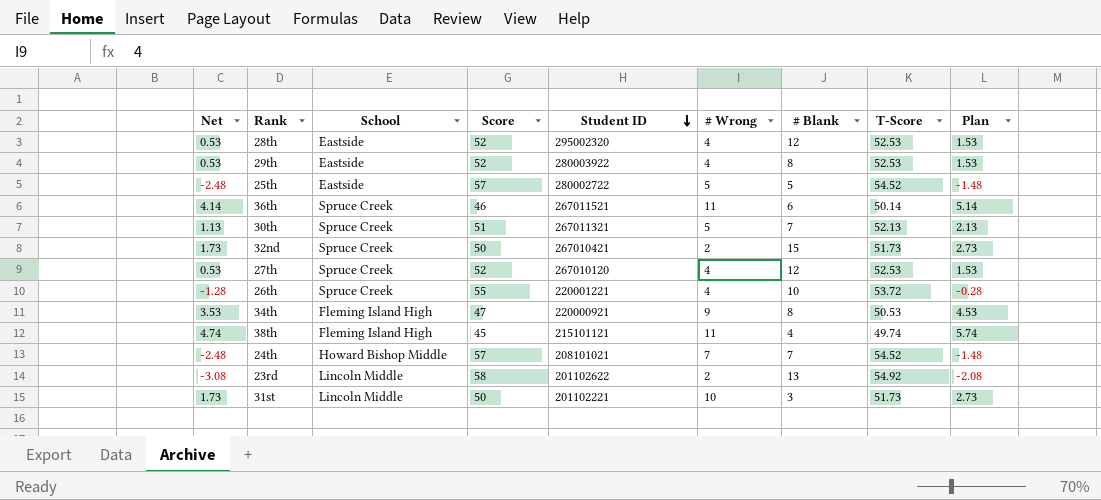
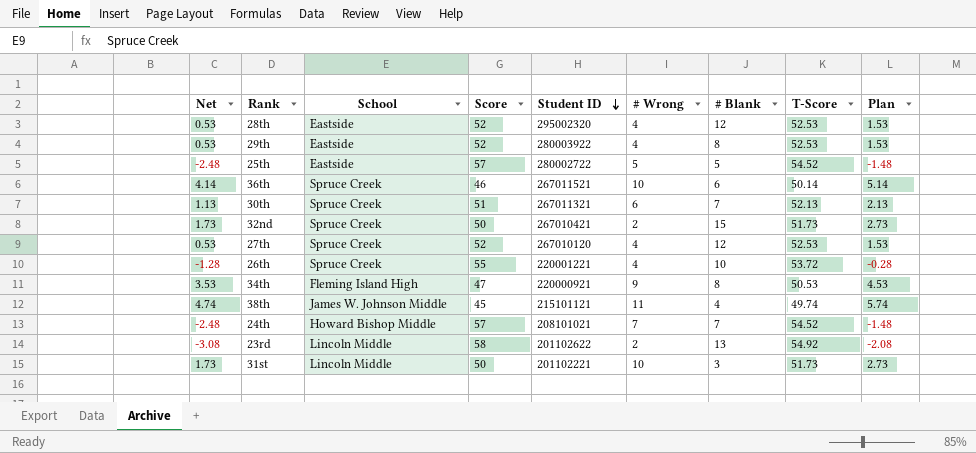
36th | # Wrong: 11 -> 10
30th | # Wrong: 5 -> 6
38th | School: Fleming Island High -> James W. Johnson Middle

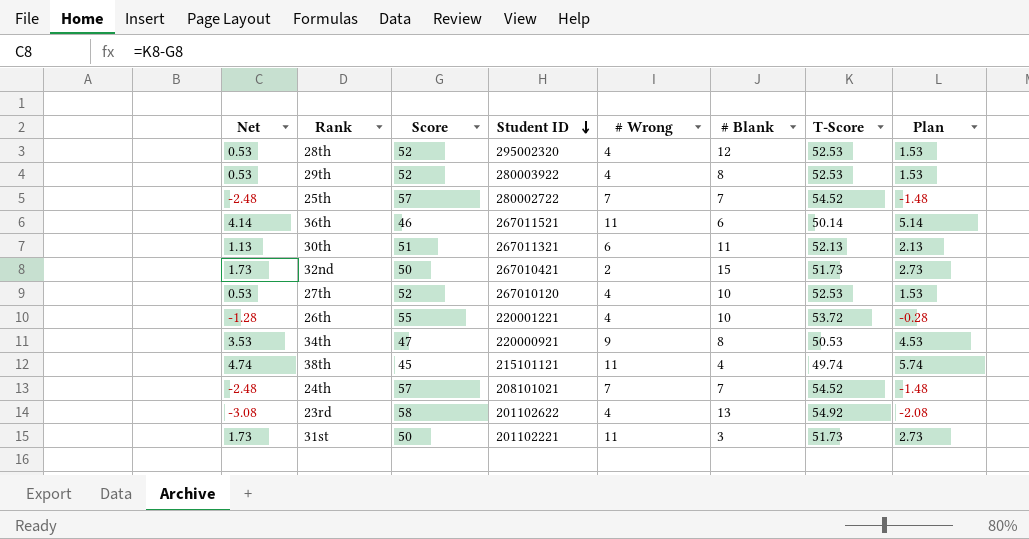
column School | position: 3 -> none
25th | # Wrong: 5 -> 7
25th | # Blank: 5 -> 7
36th | # Wrong: 10 -> 11
30th | # Blank: 7 -> 11
27th | # Blank: 12 -> 10
23rd | # Wrong: 2 -> 4
31st | # Wrong: 10 -> 11

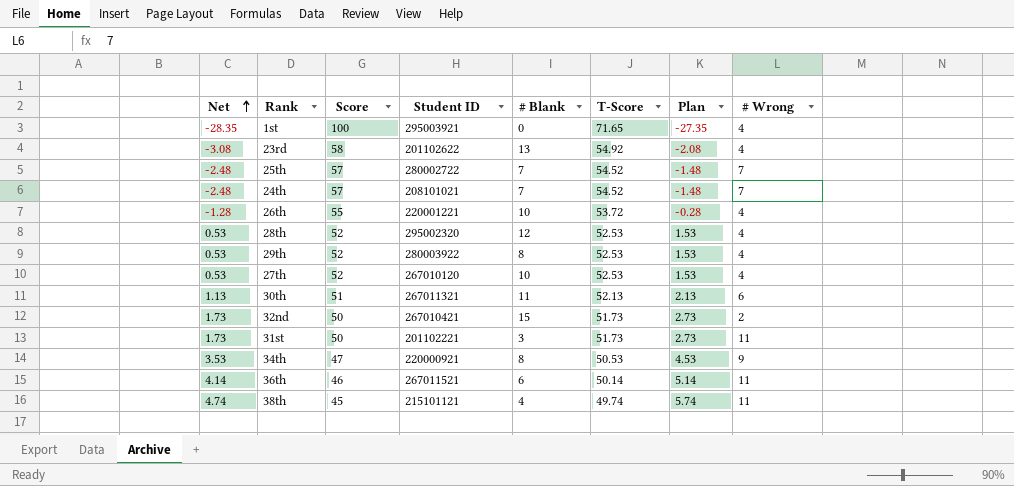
row order: Student ID descending -> Net ascending
column # Wrong | position: 5 -> 8
row 1st: none -> -28.35 | 100 | 295003921 | 0 | 71.65 | -27.35 | 4

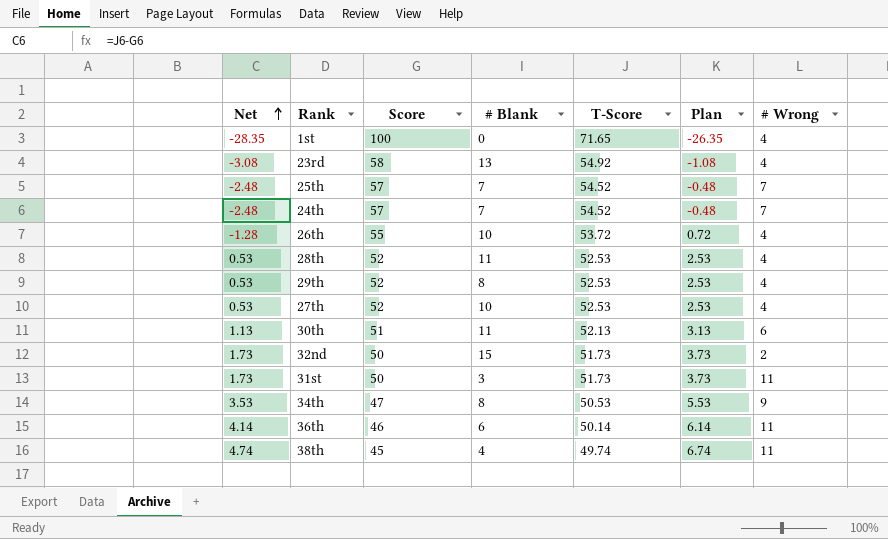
column Student ID | position: 4 -> none
column Plan | formula: [Net] + 1 -> [Net] + 2
28th | # Blank: 12 -> 11

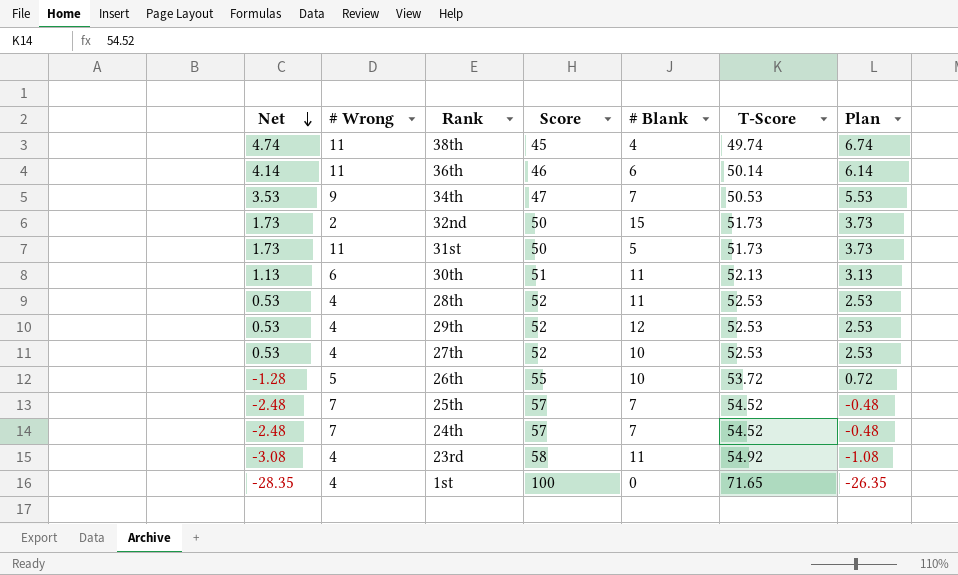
row order: Net ascending -> Net descending
column # Wrong | position: 7 -> 2
34th | # Blank: 8 -> 7
31st | # Blank: 3 -> 5
29th | # Blank: 8 -> 12
26th | # Wrong: 4 -> 5
23rd | # Blank: 13 -> 11

